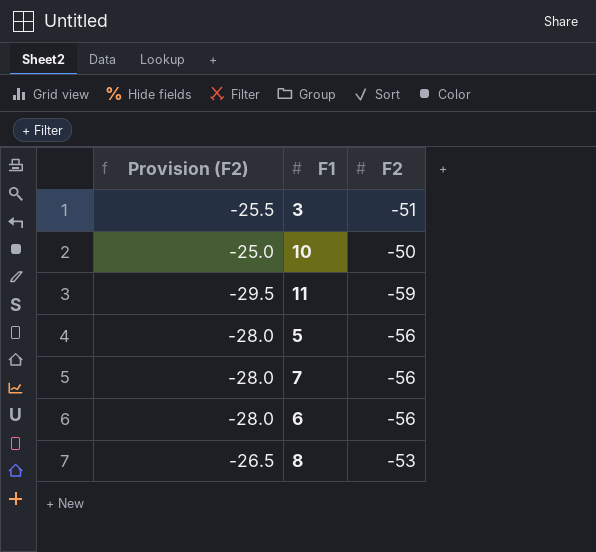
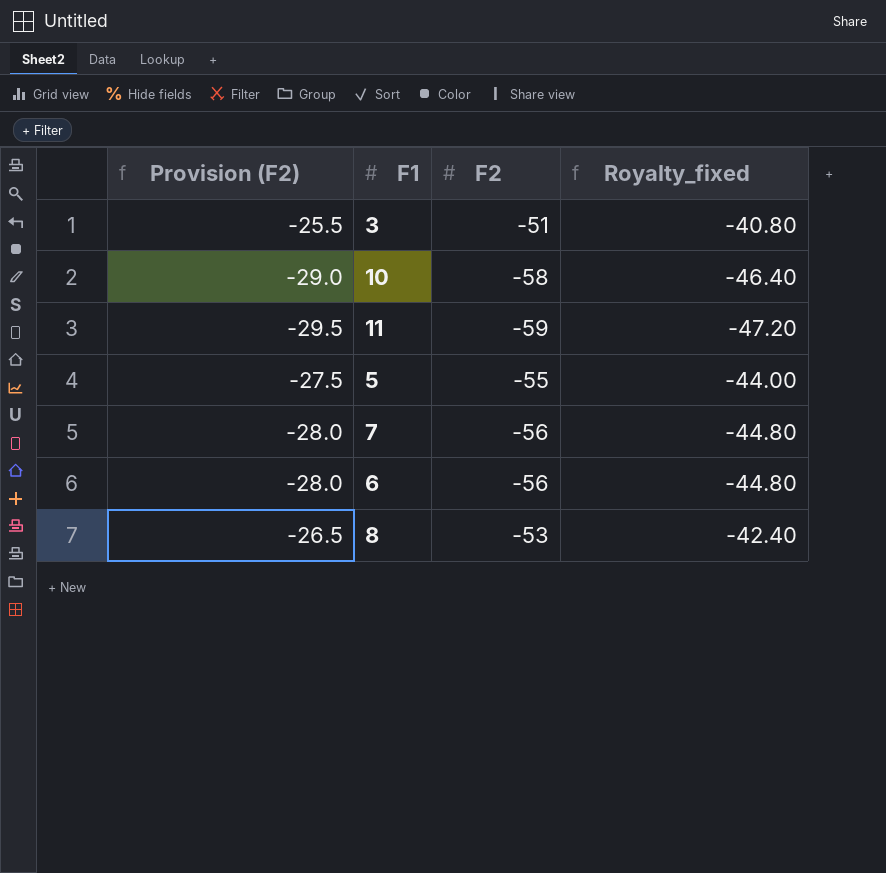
column Royalty_fixed | formula: none -> [F2] * 0.8
10 | Provision (F2): -25.0 -> -29.0
10 | F2: -50 -> -58
5 | Provision (F2): -28.0 -> -27.5
5 | F2: -56 -> -55

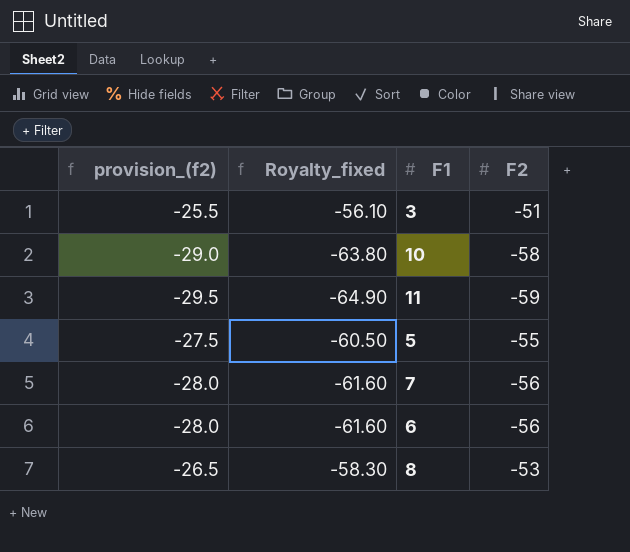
column name: Provision (F2) -> provision_(f2)
column Royalty_fixed | formula: [F2] * 0.8 -> [F2] * 1.1
column Royalty_fixed | position: 4 -> 2

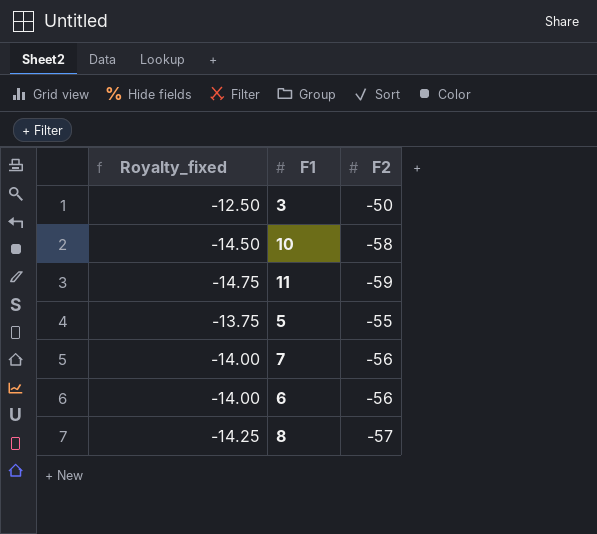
column provision_(f2) | formula: [F2] * 0.5 -> none
column Royalty_fixed | formula: [F2] * 1.1 -> [F2] * 0.25
3 | F2: -51 -> -50
8 | F2: -53 -> -57

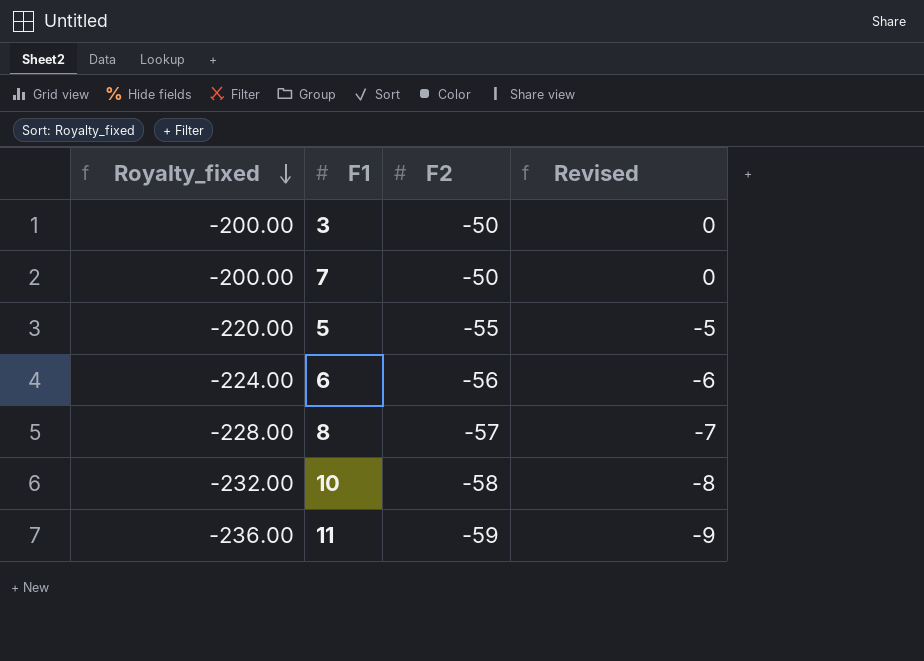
row order: none -> Royalty_fixed descending
column Royalty_fixed | formula: [F2] * 0.25 -> [F2] * 4
column Revised | formula: none -> [F2] + 50
7 | F2: -56 -> -50

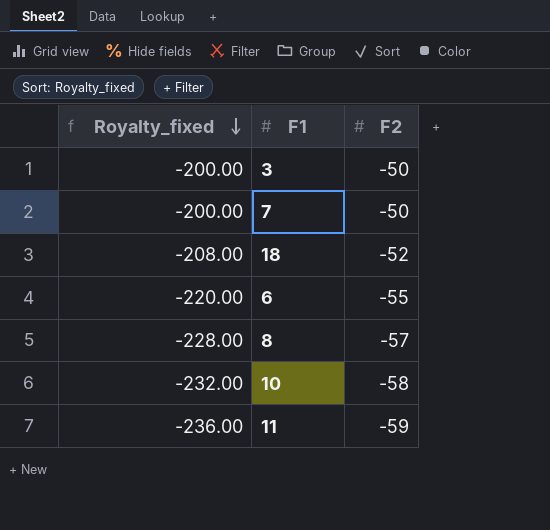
column Revised | formula: [F2] + 50 -> none
row 5: -220.00 | -55 | -5 -> none
row 18: none -> -208.00 | -52
6 | Royalty_fixed: -224.00 -> -220.00
6 | F2: -56 -> -55

